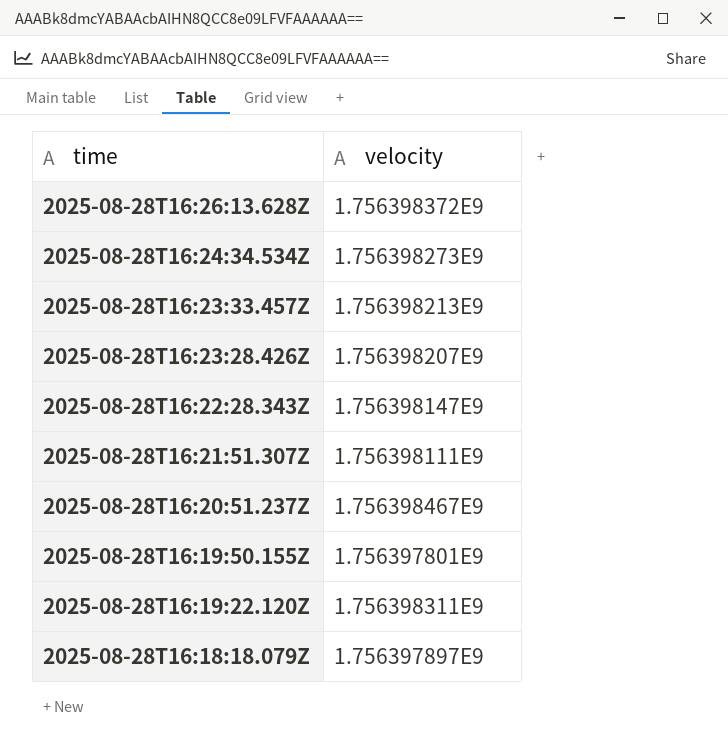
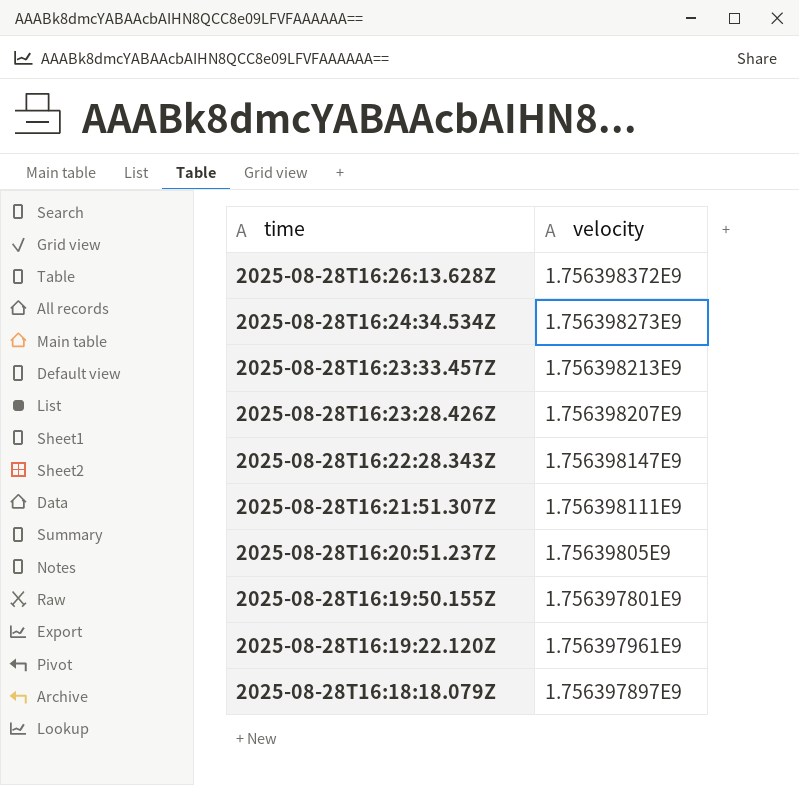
2025-08-28T16:20:51.237Z | velocity: 1.756398467E9 -> 1.75639805E9
2025-08-28T16:19:22.120Z | velocity: 1.756398311E9 -> 1.756397961E9

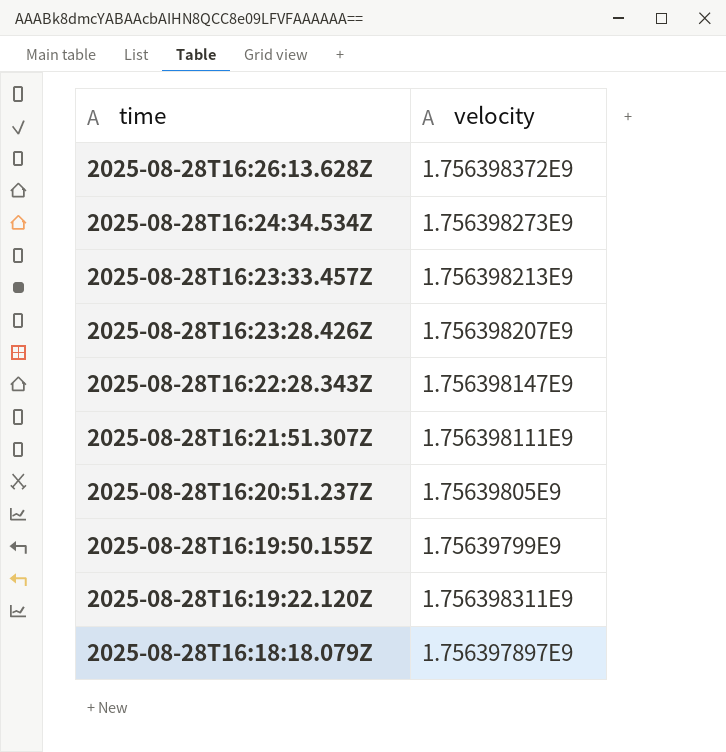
2025-08-28T16:19:50.155Z | velocity: 1.756397801E9 -> 1.75639799E9
2025-08-28T16:19:22.120Z | velocity: 1.756397961E9 -> 1.756398311E9

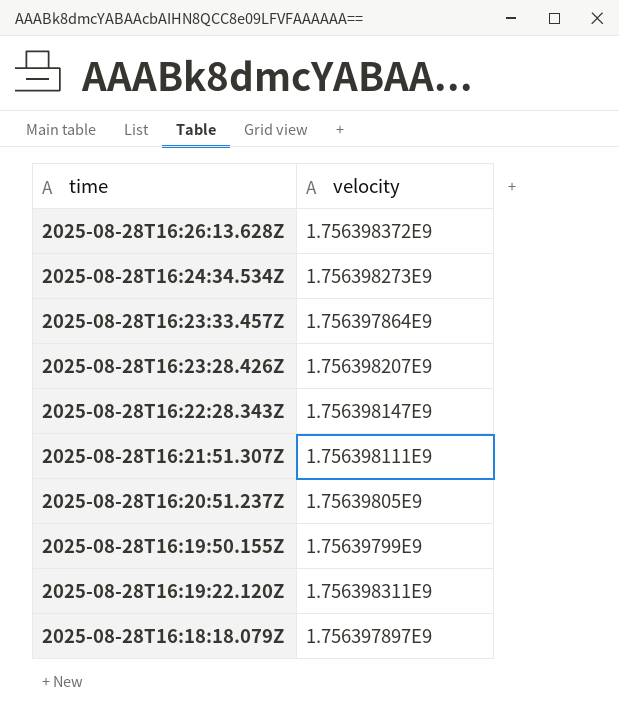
2025-08-28T16:23:33.457Z | velocity: 1.756398213E9 -> 1.756397864E9

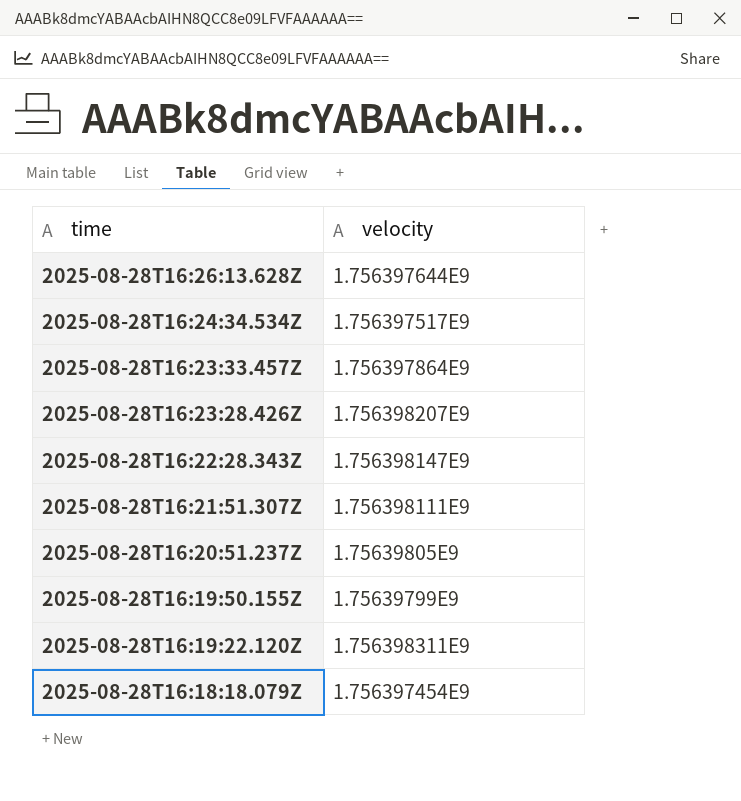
2025-08-28T16:26:13.628Z | velocity: 1.756398372E9 -> 1.756397644E9
2025-08-28T16:24:34.534Z | velocity: 1.756398273E9 -> 1.756397517E9
2025-08-28T16:18:18.079Z | velocity: 1.756397897E9 -> 1.756397454E9

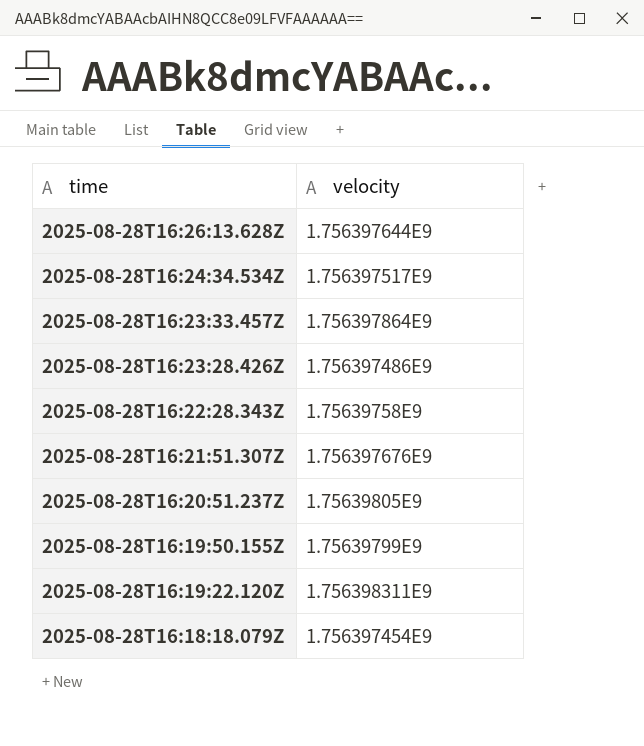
2025-08-28T16:23:28.426Z | velocity: 1.756398207E9 -> 1.756397486E9
2025-08-28T16:22:28.343Z | velocity: 1.756398147E9 -> 1.75639758E9
2025-08-28T16:21:51.307Z | velocity: 1.756398111E9 -> 1.756397676E9

